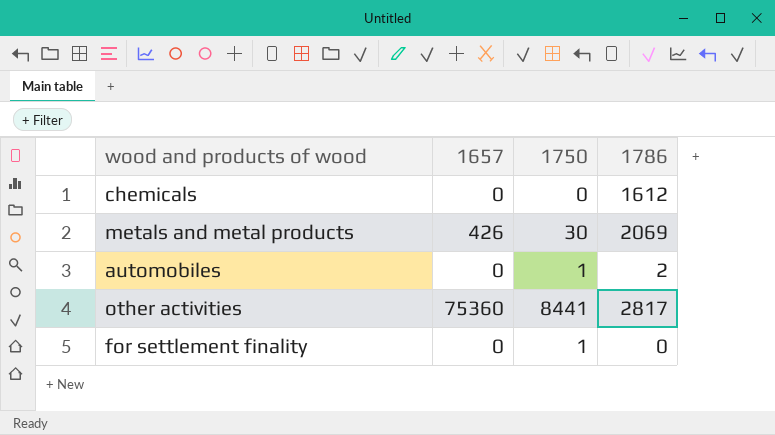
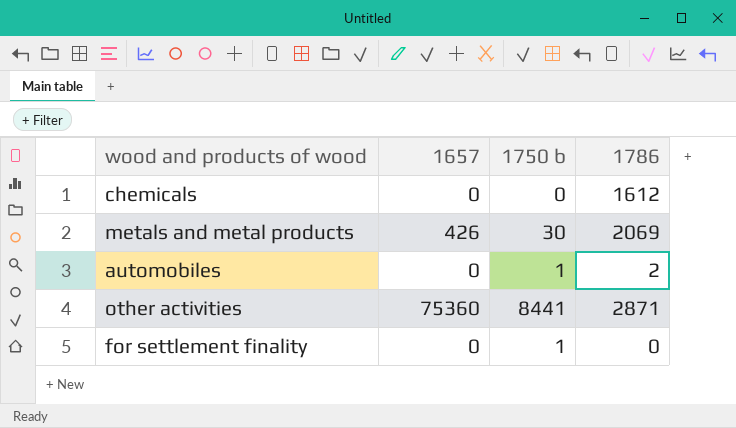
column name: 1750 -> 1750 b
other activities | 1786: 2817 -> 2871

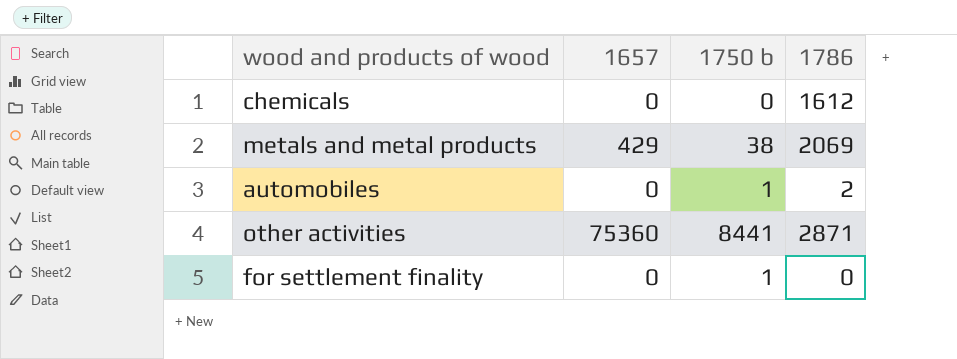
metals and metal products | 1657: 426 -> 429
metals and metal products | 1750 b: 30 -> 38

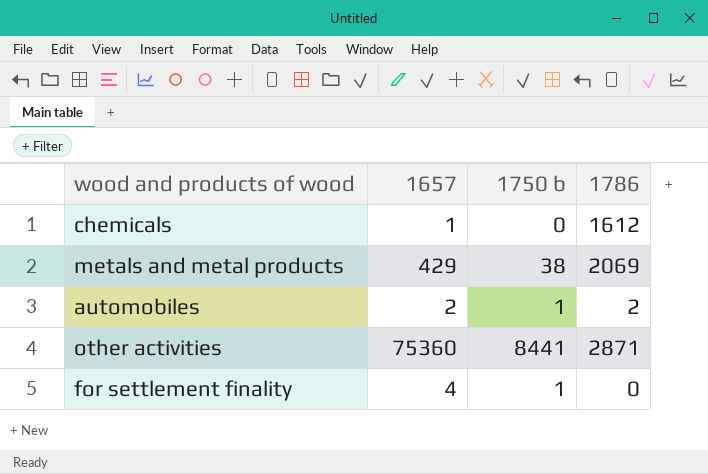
chemicals | 1657: 0 -> 1
automobiles | 1657: 0 -> 2
for settlement finality | 1657: 0 -> 4

